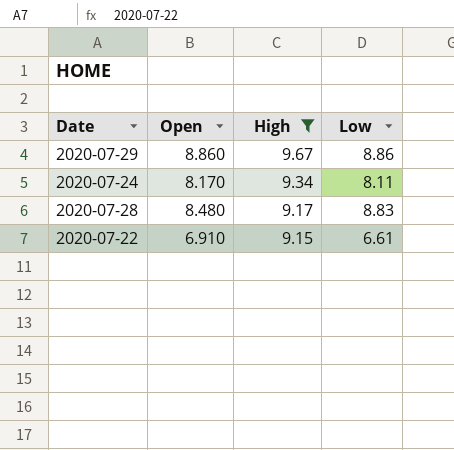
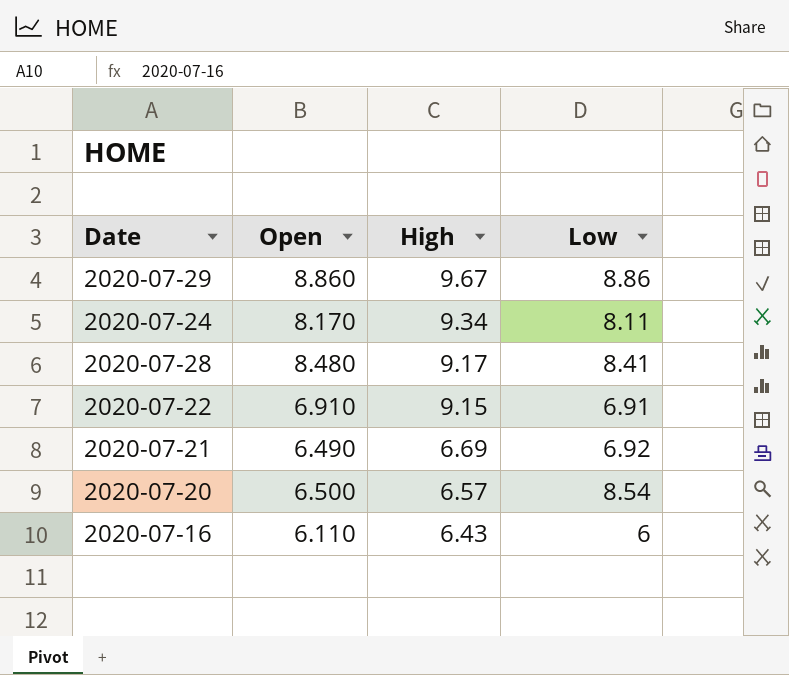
filter: High >= 9.15 -> none
2020-07-28 | Low: 8.83 -> 8.41
2020-07-22 | Low: 6.61 -> 6.91

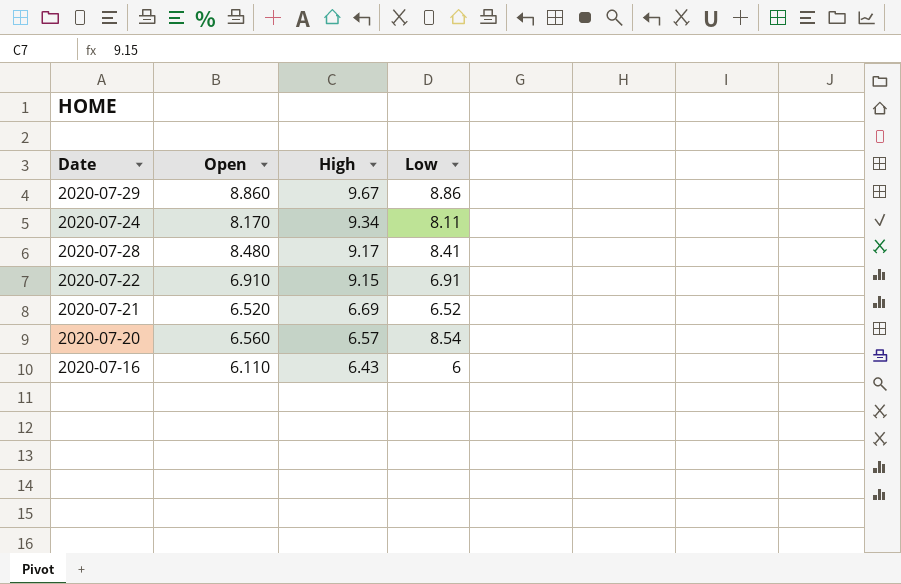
2020-07-21 | Open: 6.490 -> 6.520
2020-07-21 | Low: 6.92 -> 6.52
2020-07-20 | Open: 6.500 -> 6.560

